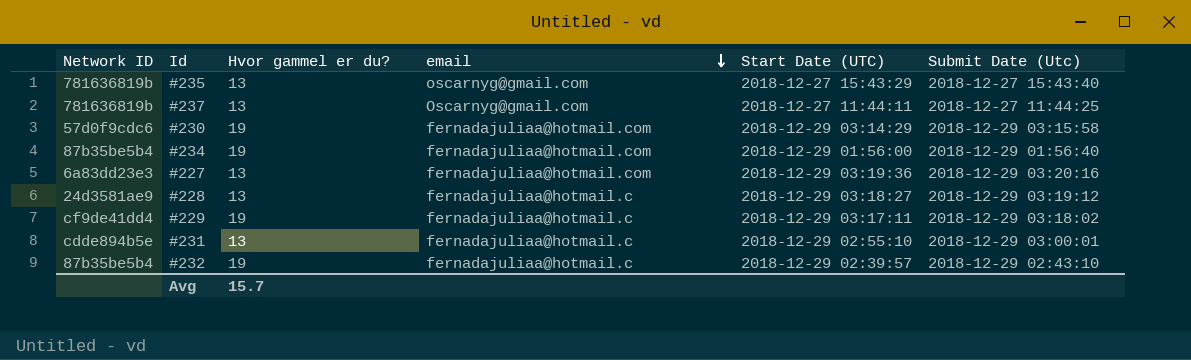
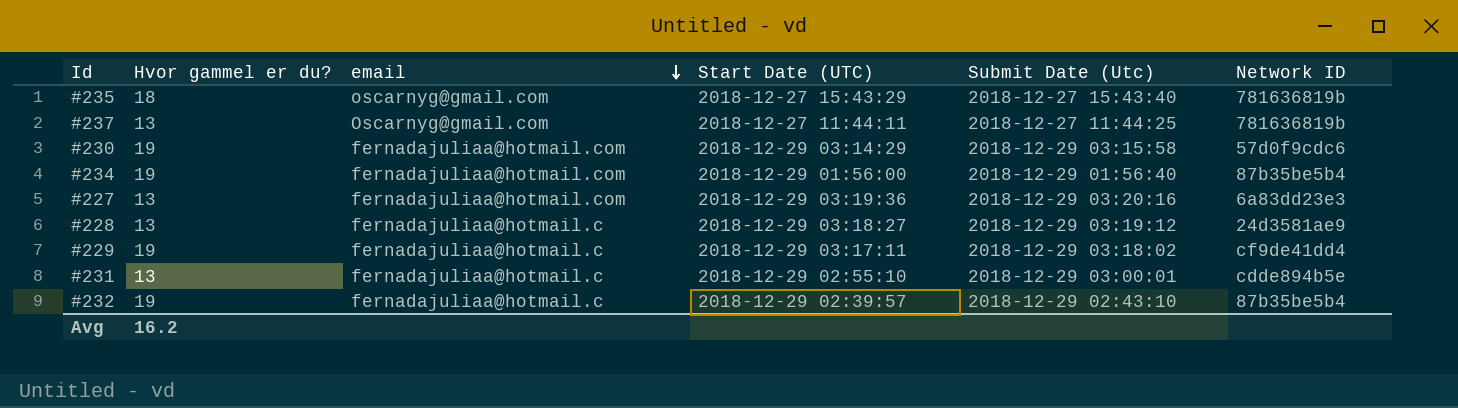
column Network ID | position: 1 -> 6
#235 | Hvor gammel er du?: 13 -> 18
Avg | Hvor gammel er du?: 15.7 -> 16.2

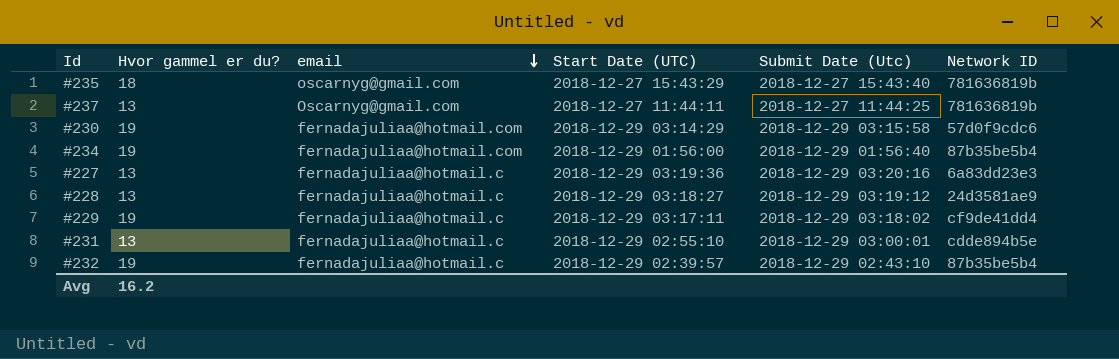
#227 | email: fernadajuliaa@hotmail.com -> fernadajuliaa@hotmail.c

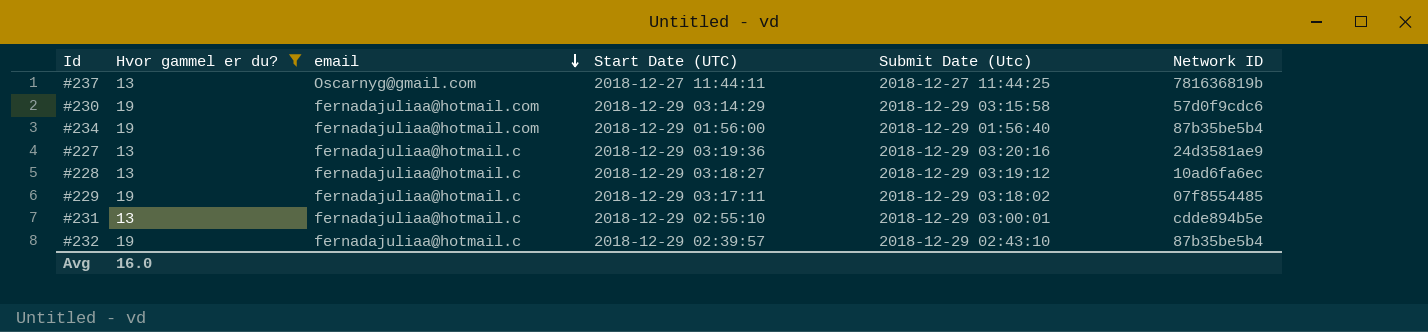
filter: none -> Hvor gammel er du? != 18
#227 | Network ID: 6a83dd23e3 -> 24d3581ae9
#228 | Network ID: 24d3581ae9 -> 10ad6fa6ec
#229 | Network ID: cf9de41dd4 -> 07f8554485
Avg | Hvor gammel er du?: 16.2 -> 16.0

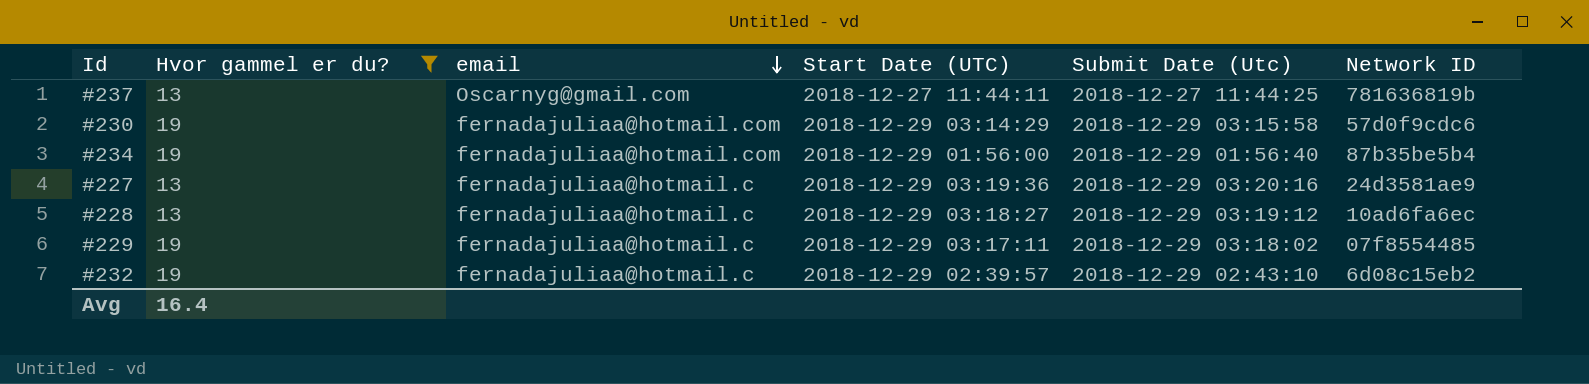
row #231: 13 | fernadajuliaa@hotmail.c | 2018-12-29 02:55:10 | 2018-12-29 03:00:01 | cdde894b5e -> none
#232 | Network ID: 87b35be5b4 -> 6d08c15eb2
Avg | Hvor gammel er du?: 16.0 -> 16.4

